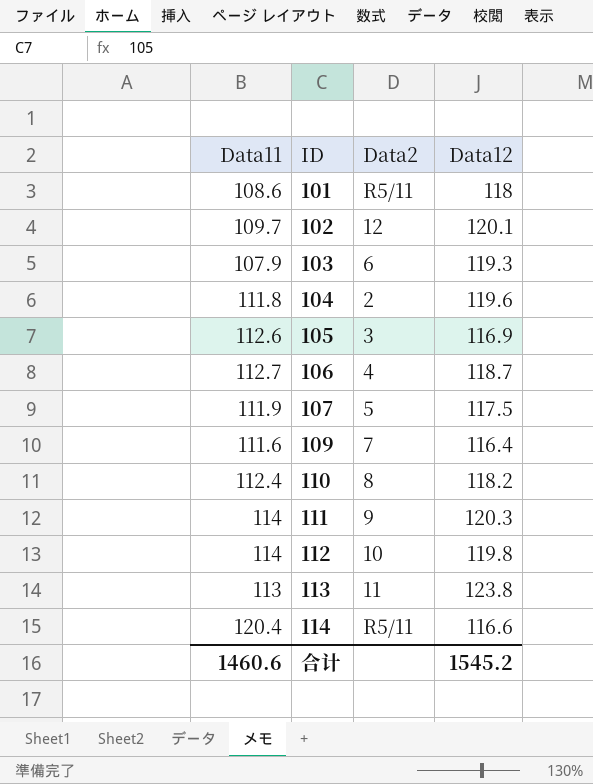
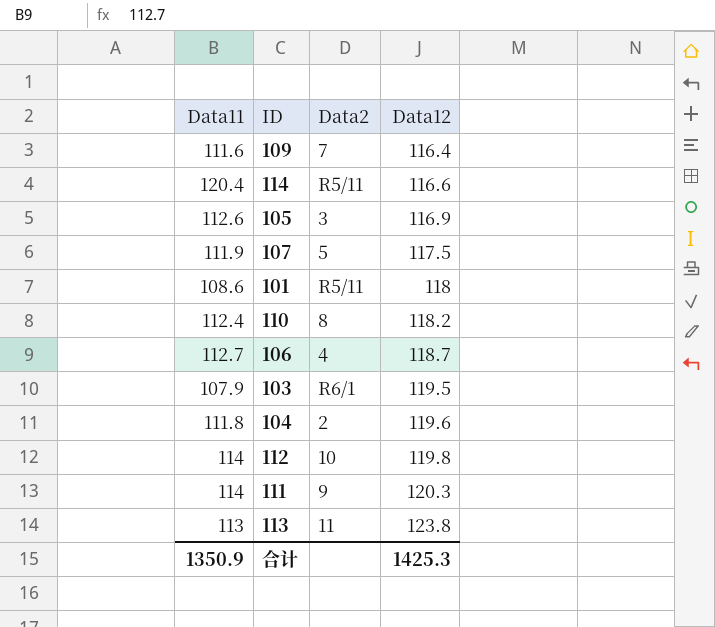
row order: ID ascending -> Data12 ascending
row 102: 109.7 | 12 | 120.1 -> none
103 | Data2: 6 -> R6/1
103 | Data12: 119.3 -> 119.5
合计 | Data11: 1460.6 -> 1350.9
合计 | Data12: 1545.2 -> 1425.3

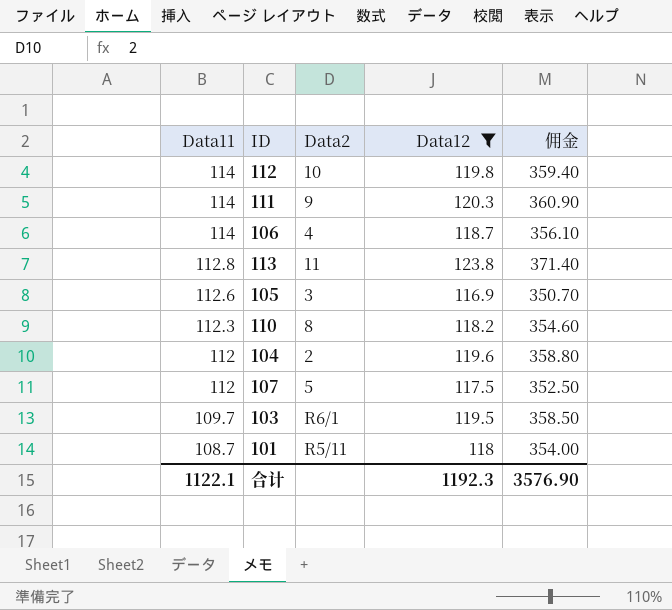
filter: none -> Data12 >= 116.9
row order: Data12 ascending -> Data11 descending
column 佣金 | formula: none -> [Data12] * 3
106 | Data11: 112.7 -> 114
113 | Data11: 113 -> 112.8
110 | Data11: 112.4 -> 112.3
104 | Data11: 111.8 -> 112
107 | Data11: 111.9 -> 112
103 | Data11: 107.9 -> 109.7
101 | Data11: 108.6 -> 108.7
合计 | Data11: 1350.9 -> 1122.1
合计 | Data12: 1425.3 -> 1192.3

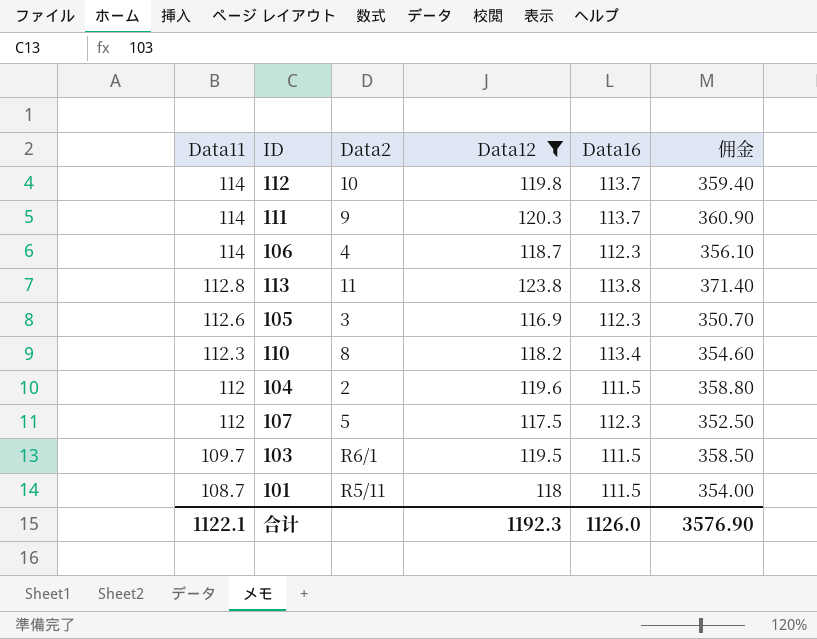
column Data16 | position: none -> 5

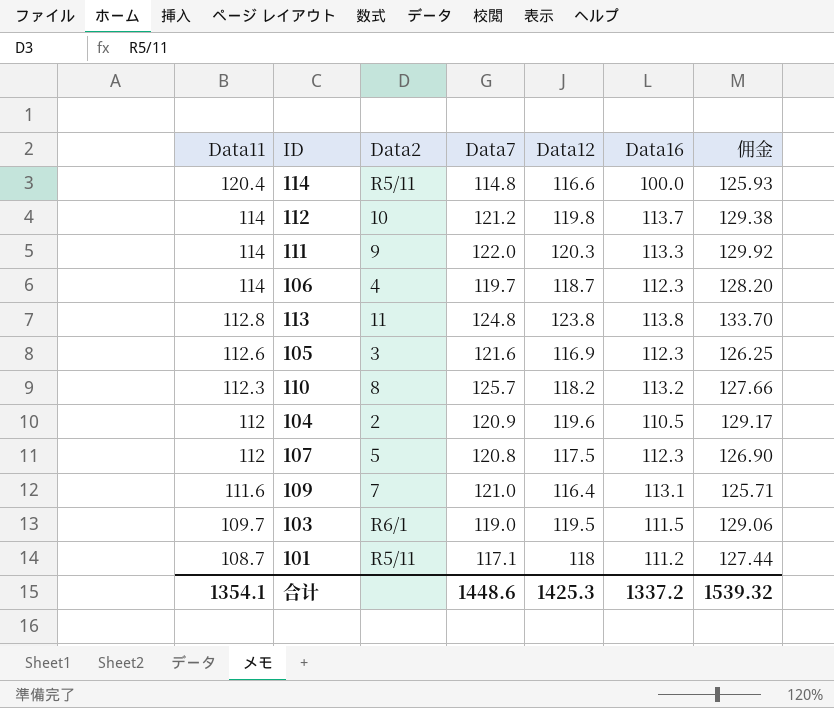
filter: Data12 >= 116.9 -> none
column Data7 | position: none -> 4
column 佣金 | formula: [Data12] * 3 -> [Data12] * 1.08
111 | Data16: 113.7 -> 113.3
110 | Data16: 113.4 -> 113.2
104 | Data16: 111.5 -> 110.5
101 | Data16: 111.5 -> 111.2
合计 | Data11: 1122.1 -> 1354.1
合计 | Data12: 1192.3 -> 1425.3
合计 | Data16: 1126.0 -> 1337.2
合计 | 佣金: 3576.90 -> 1539.32

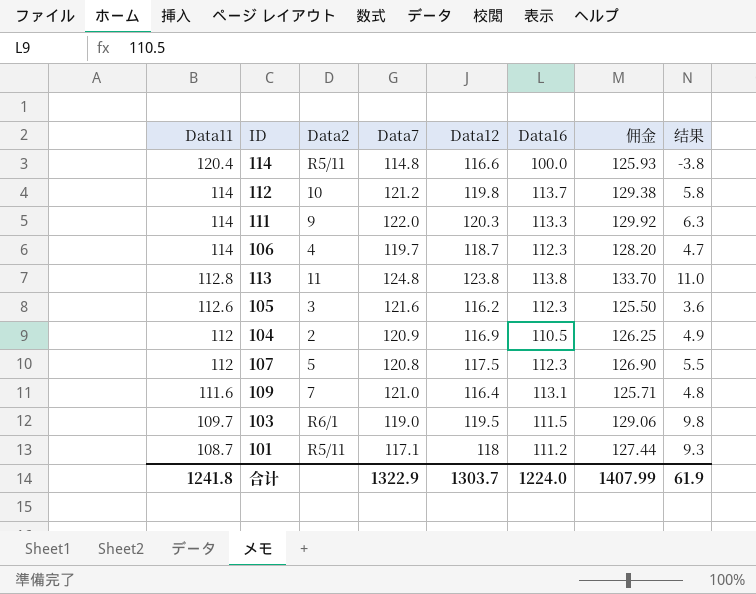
column 结果 | formula: none -> [Data12] - [Data11]
row 110: 112.3 | 8 | 125.7 | 118.2 | 113.2 | 127.66 -> none
105 | Data12: 116.9 -> 116.2
105 | 佣金: 126.25 -> 125.50
104 | Data12: 119.6 -> 116.9
104 | 佣金: 129.17 -> 126.25
合计 | Data11: 1354.1 -> 1241.8
合计 | Data7: 1448.6 -> 1322.9
合计 | Data12: 1425.3 -> 1303.7
合计 | Data16: 1337.2 -> 1224.0
合计 | 佣金: 1539.32 -> 1407.99

